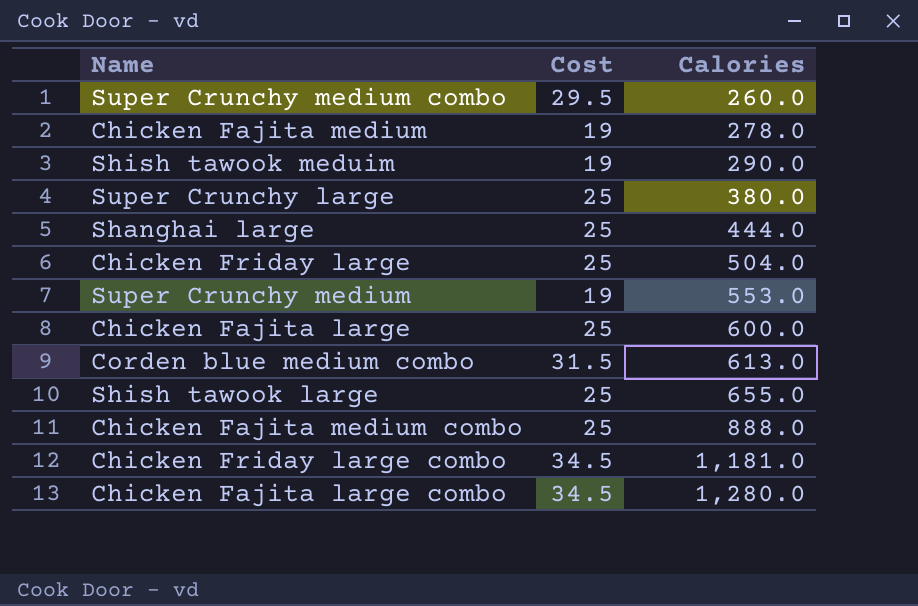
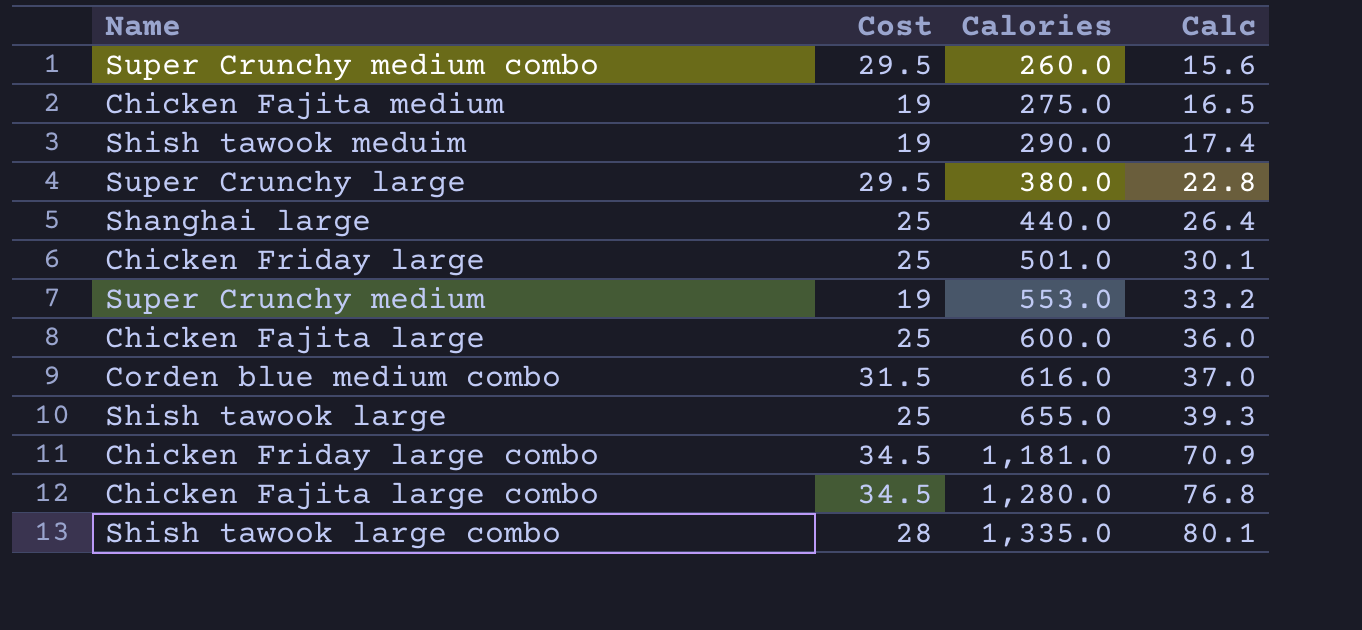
column Calc | formula: none -> [Calories] * 0.06
row Chicken Fajita medium combo: 25 | 888.0 -> none
Chicken Fajita medium | Calories: 278.0 -> 275.0
Super Crunchy large | Cost: 25 -> 29.5
Shanghai large | Calories: 444.0 -> 440.0
Chicken Friday large | Calories: 504.0 -> 501.0
Corden blue medium combo | Calories: 613.0 -> 616.0
row Shish tawook large combo: none -> 28 | 1,335.0 | 80.1

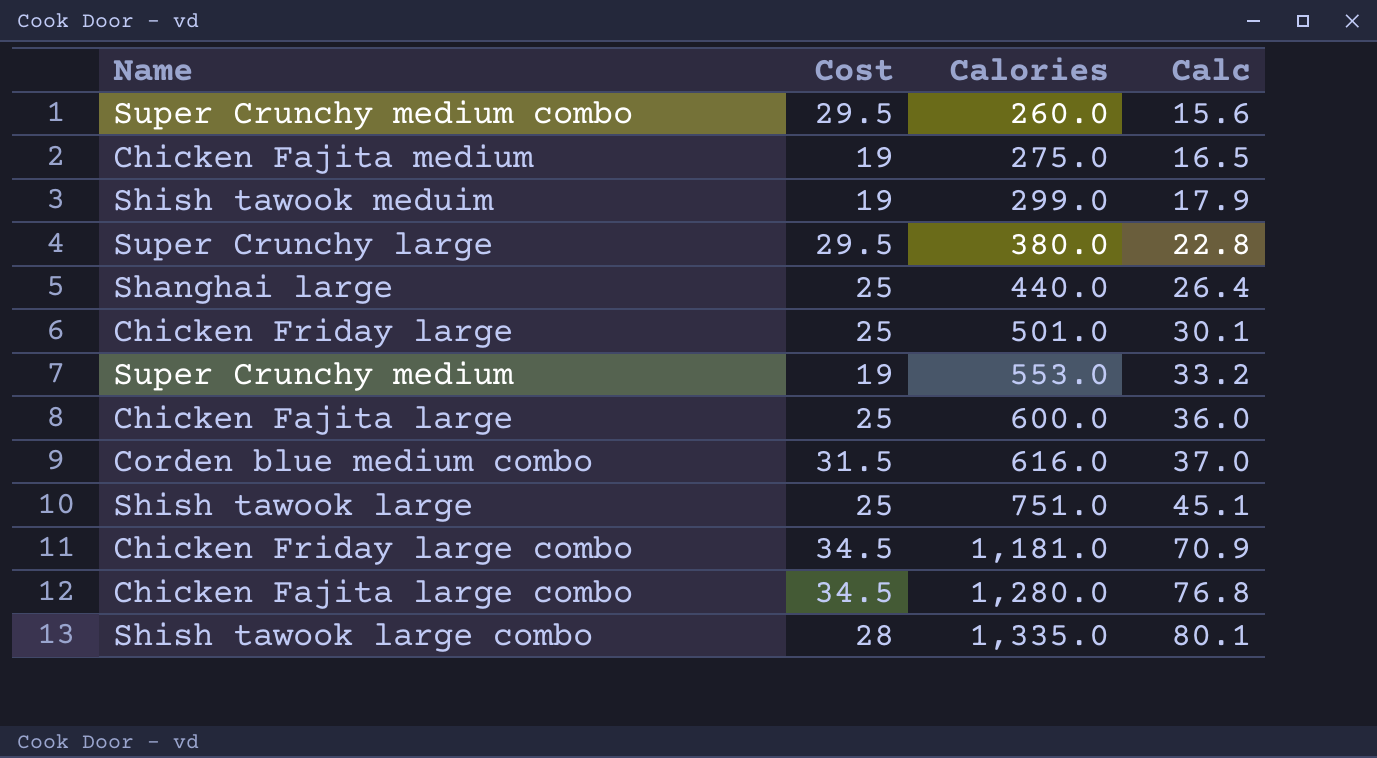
Shish tawook meduim | Calories: 290.0 -> 299.0
Shish tawook meduim | Calc: 17.4 -> 17.9
Shish tawook large | Calories: 655.0 -> 751.0
Shish tawook large | Calc: 39.3 -> 45.1

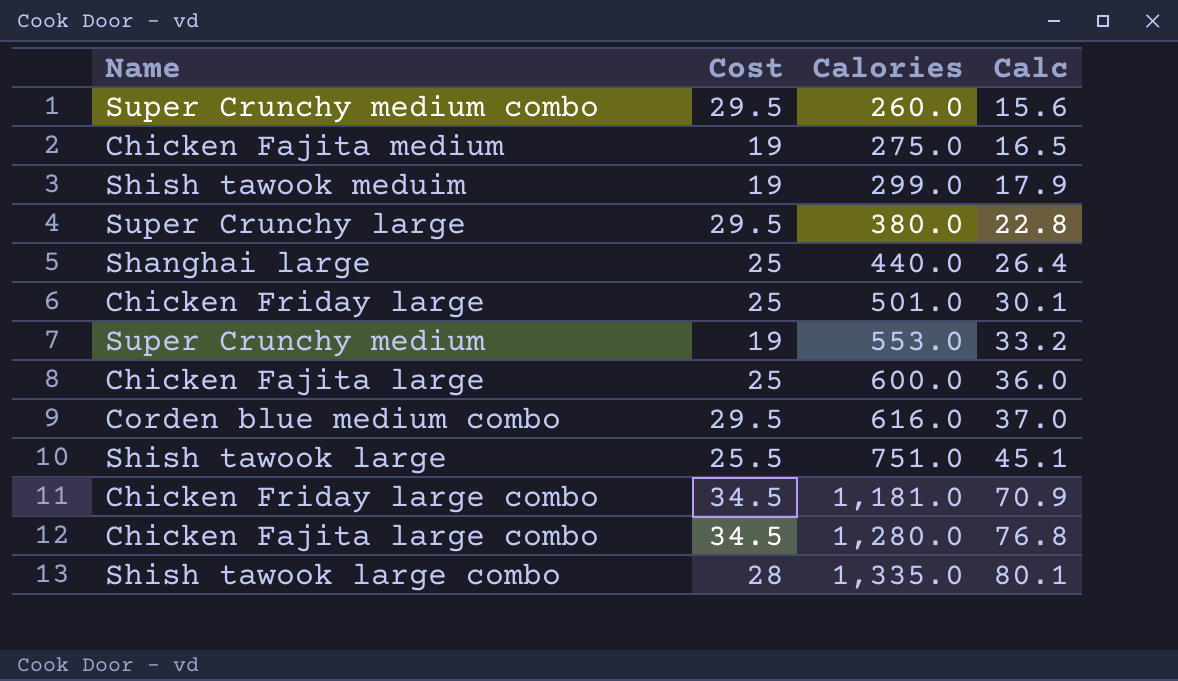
Corden blue medium combo | Cost: 31.5 -> 29.5
Shish tawook large | Cost: 25 -> 25.5

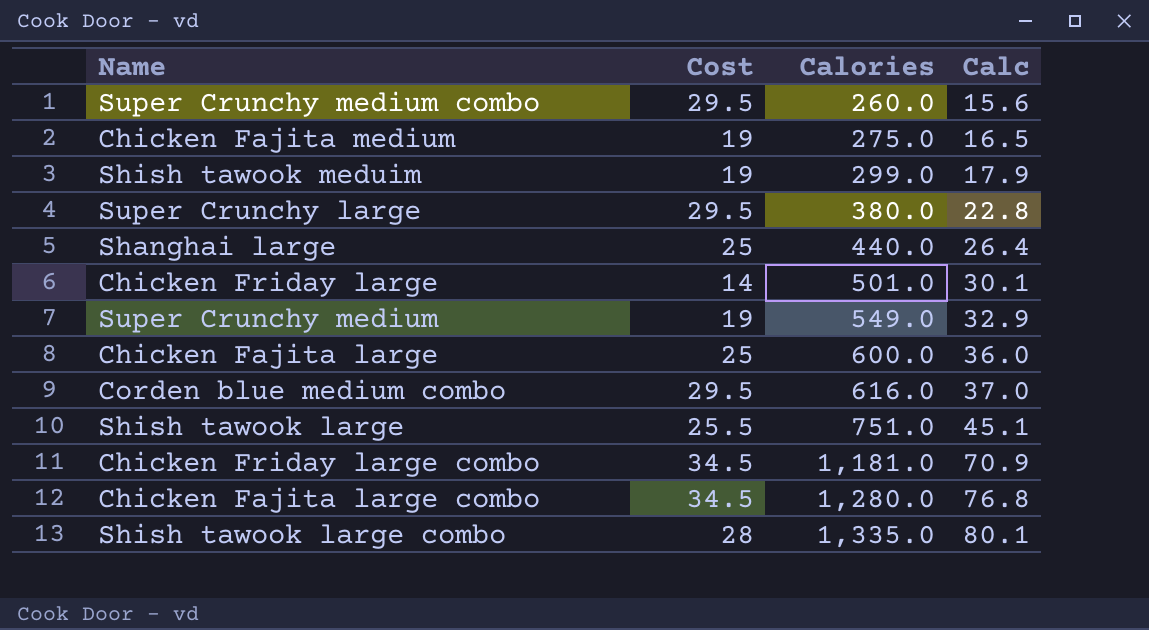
Chicken Friday large | Cost: 25 -> 14
Super Crunchy medium | Calories: 553.0 -> 549.0
Super Crunchy medium | Calc: 33.2 -> 32.9

